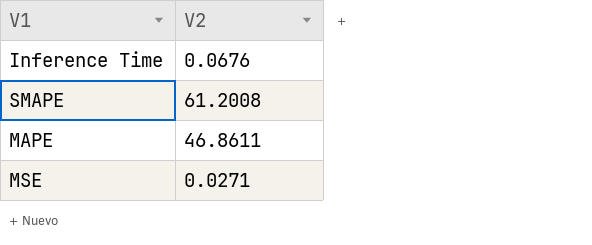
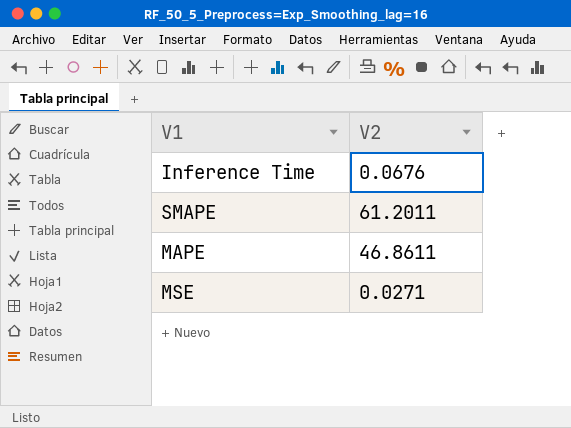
SMAPE | V2: 61.2008 -> 61.2011

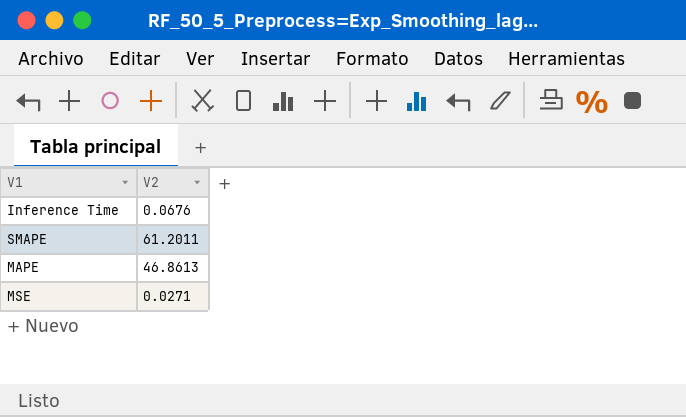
MAPE | V2: 46.8611 -> 46.8613

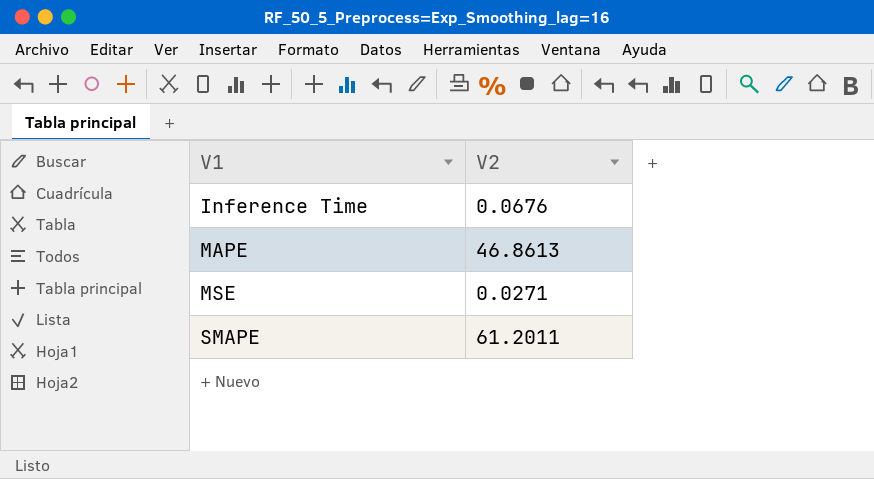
row order: none -> V1 ascending

